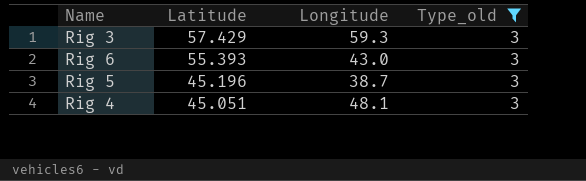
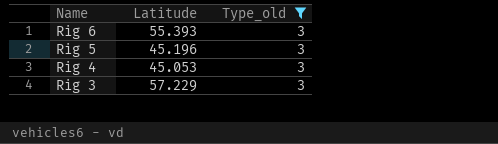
row order: Latitude descending -> Name descending
column Longitude | position: 3 -> none
Rig 4 | Latitude: 45.051 -> 45.053
Rig 3 | Latitude: 57.429 -> 57.229

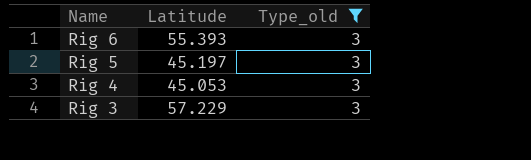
Rig 5 | Latitude: 45.196 -> 45.197

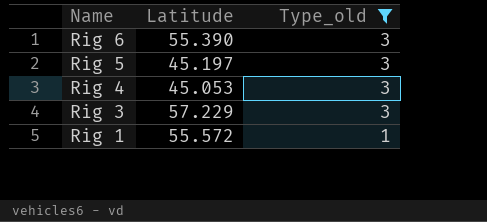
Rig 6 | Latitude: 55.393 -> 55.390
row Rig 1: none -> 55.572 | 1

